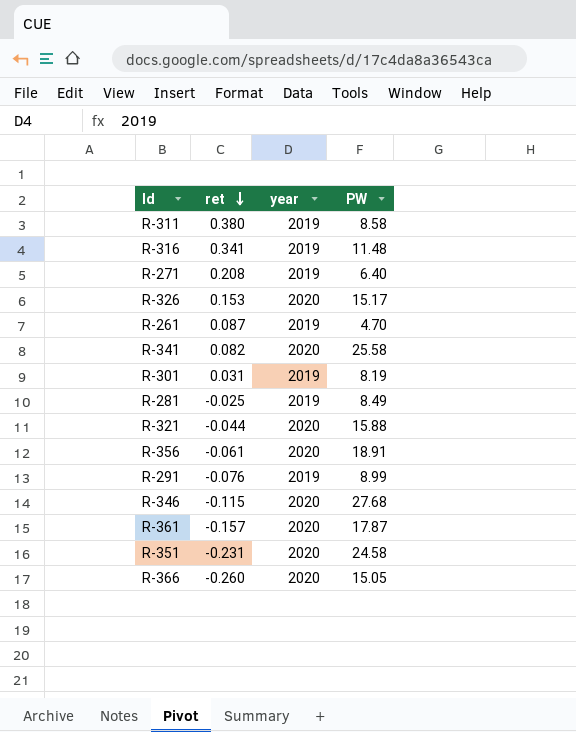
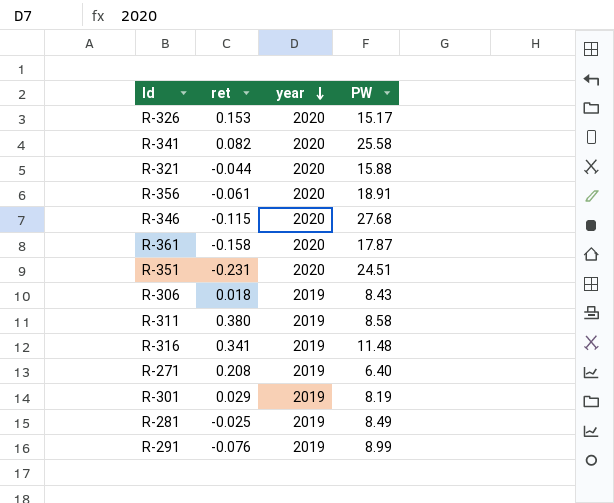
row order: ret descending -> year descending
row R-261: 0.087 | 2019 | 4.70 -> none
row R-366: -0.260 | 2020 | 15.05 -> none
R-361 | ret: -0.157 -> -0.158
R-351 | PW: 24.58 -> 24.51
row R-306: none -> 0.018 | 2019 | 8.43
R-301 | ret: 0.031 -> 0.029

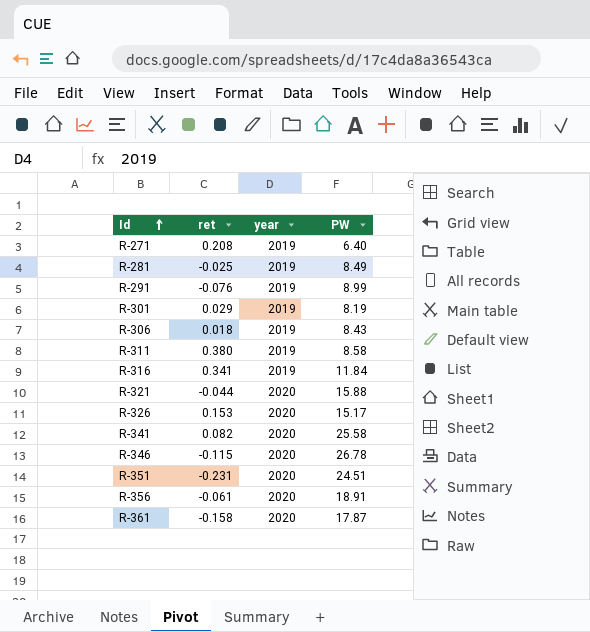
row order: year descending -> Id ascending
R-316 | PW: 11.48 -> 11.84
R-346 | PW: 27.68 -> 26.78

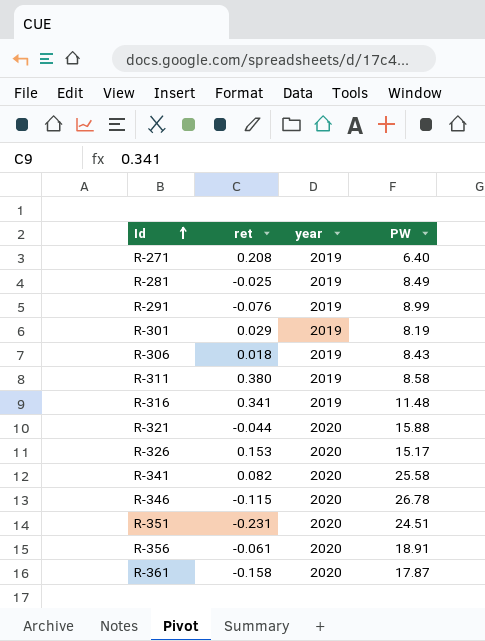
R-316 | PW: 11.84 -> 11.48

